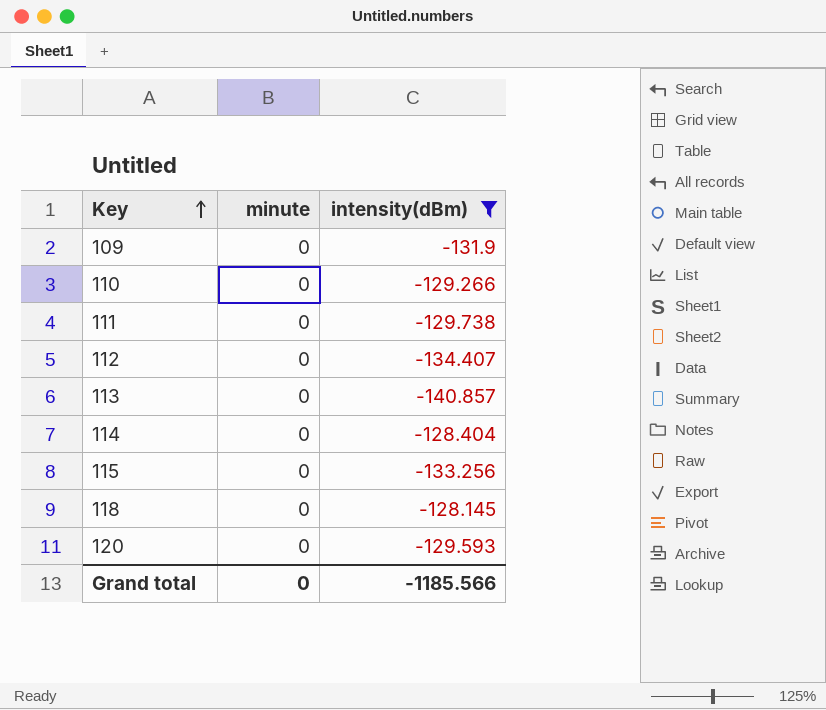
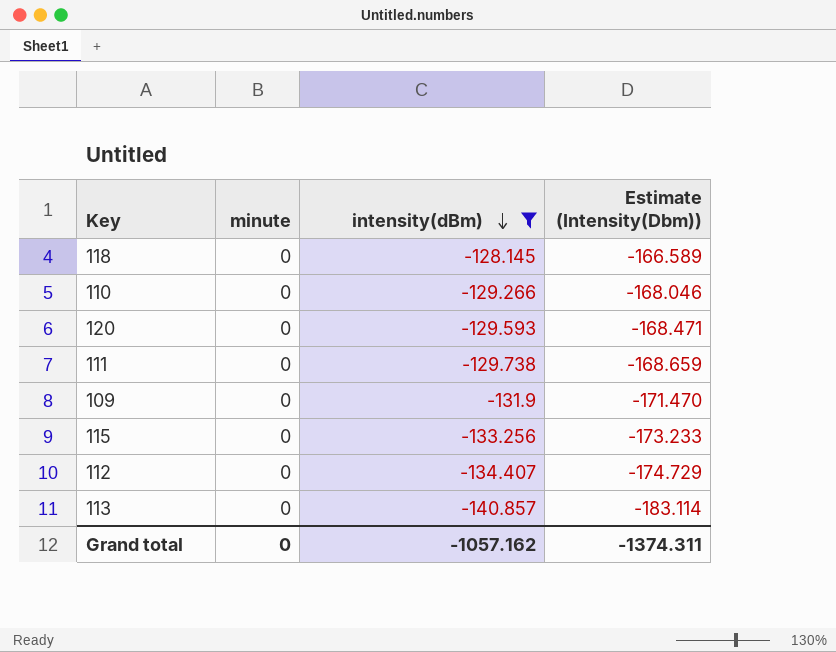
row order: Key ascending -> intensity(dBm) descending
column Estimate (Intensity(Dbm)) | formula: none -> [intensity(dBm)] * 1.3
row 114: 0 | -128.404 -> none
Grand total | intensity(dBm): -1185.566 -> -1057.162

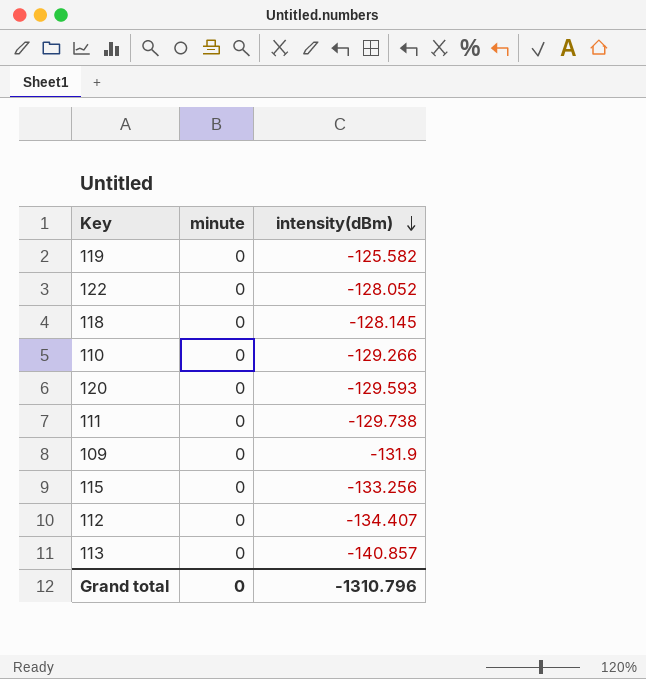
filter: intensity(dBm) <= -128.145 -> none
column Estimate (Intensity(Dbm)) | formula: [intensity(dBm)] * 1.3 -> none
Grand total | intensity(dBm): -1057.162 -> -1310.796

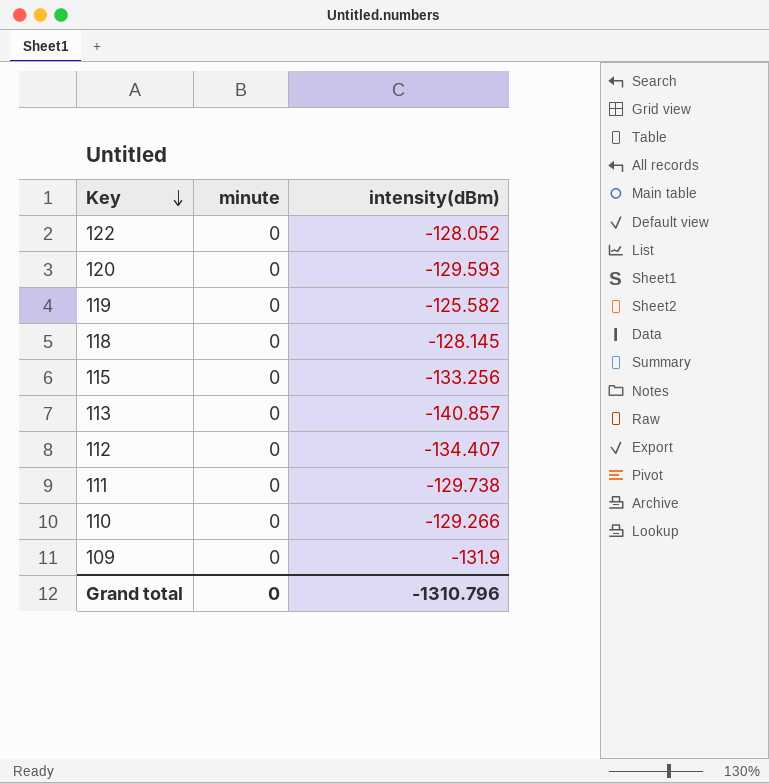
row order: intensity(dBm) descending -> Key descending

